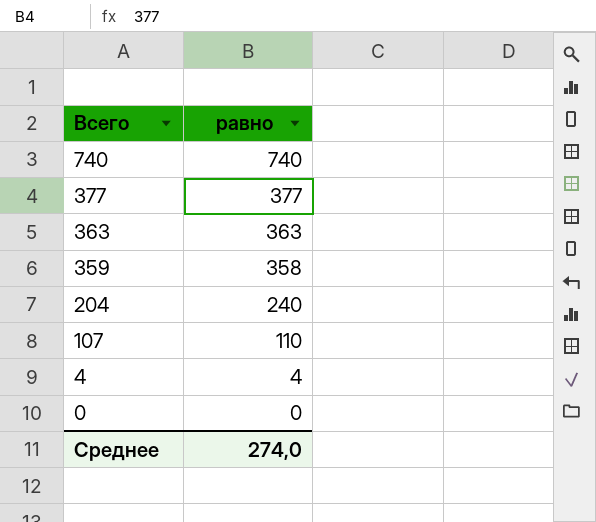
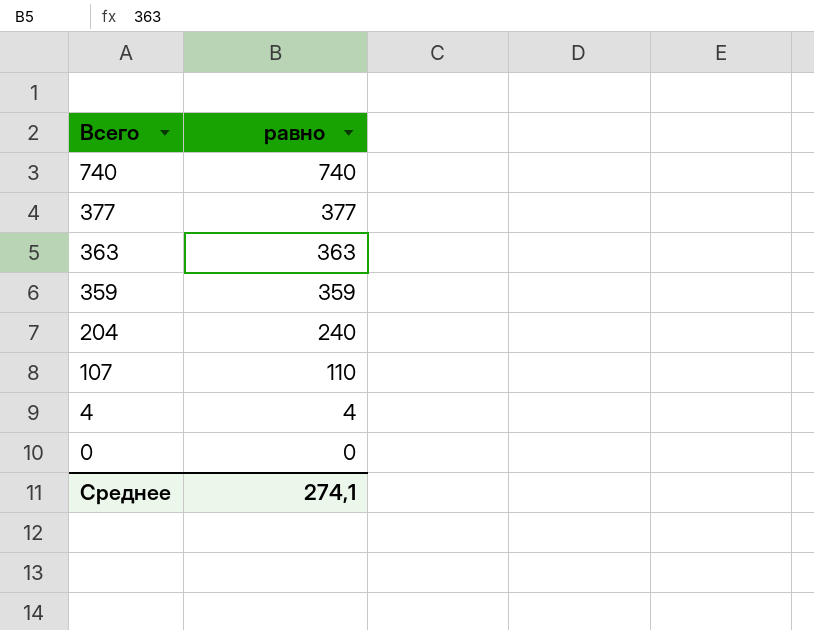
359 | равно: 358 -> 359
Среднее | равно: 274,0 -> 274,1

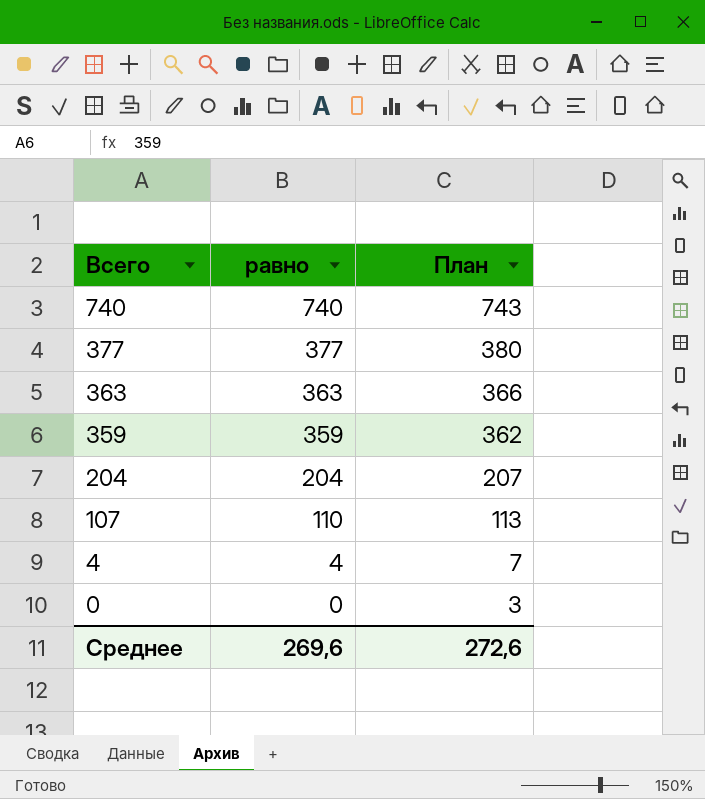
column План | formula: none -> [равно] + 3
204 | равно: 240 -> 204
Среднее | равно: 274,1 -> 269,6

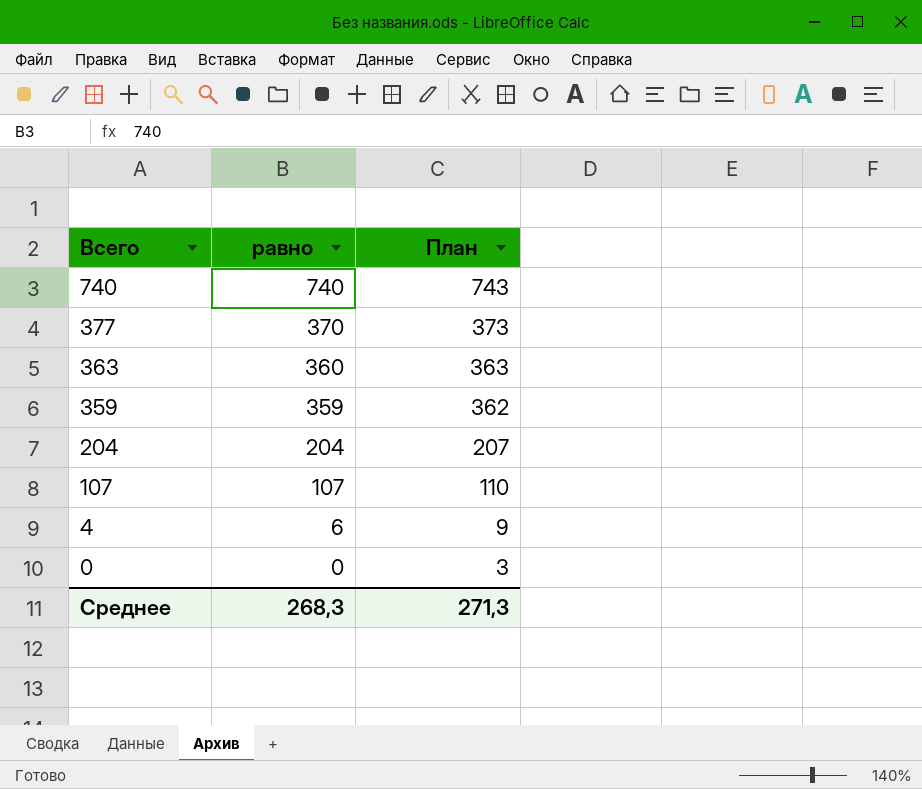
377 | равно: 377 -> 370
377 | План: 380 -> 373
363 | равно: 363 -> 360
363 | План: 366 -> 363
107 | равно: 110 -> 107
107 | План: 113 -> 110
4 | равно: 4 -> 6
4 | План: 7 -> 9
Среднее | равно: 269,6 -> 268,3
Среднее | План: 272,6 -> 271,3

